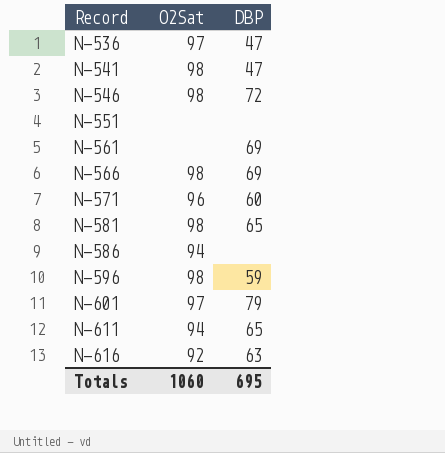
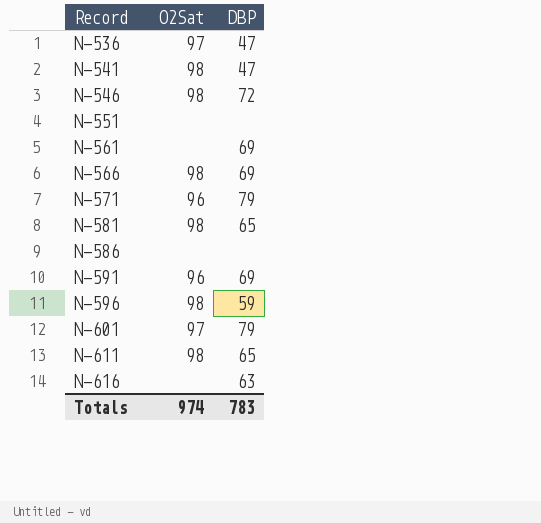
N-571 | DBP: 60 -> 79
N-586 | O2Sat: 94 -> none
row N-591: none -> 96 | 69
N-611 | O2Sat: 94 -> 98
N-616 | O2Sat: 92 -> none
Totals | O2Sat: 1060 -> 974
Totals | DBP: 695 -> 783

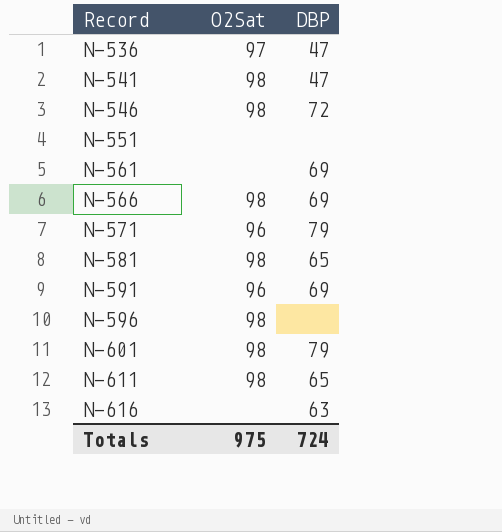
row N-586: none | none -> none
N-596 | DBP: 59 -> none
N-601 | O2Sat: 97 -> 98
Totals | O2Sat: 974 -> 975
Totals | DBP: 783 -> 724

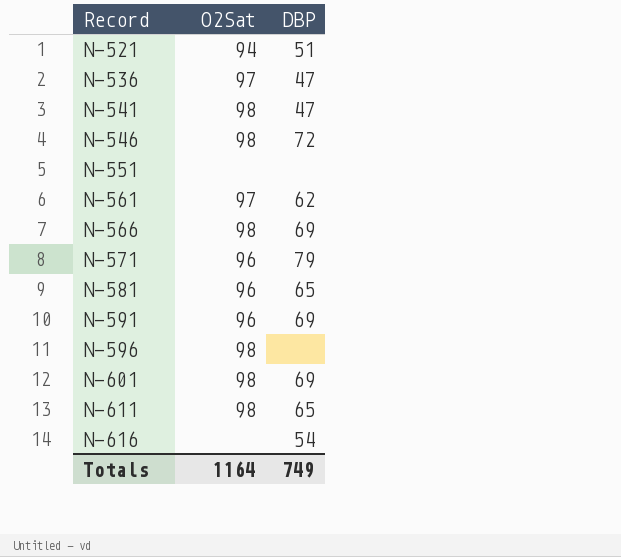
row N-521: none -> 94 | 51
N-561 | O2Sat: none -> 97
N-561 | DBP: 69 -> 62
N-581 | O2Sat: 98 -> 96
N-601 | DBP: 79 -> 69
N-616 | DBP: 63 -> 54
Totals | O2Sat: 975 -> 1164
Totals | DBP: 724 -> 749

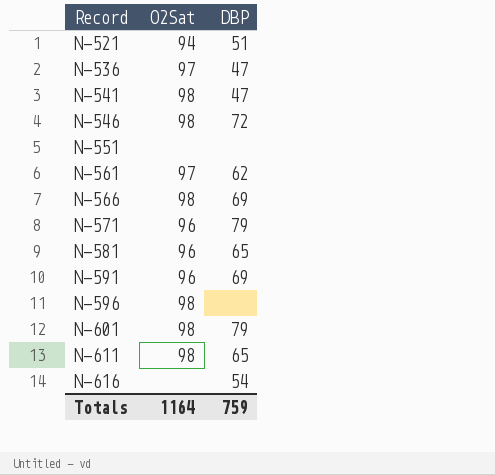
N-601 | DBP: 69 -> 79
Totals | DBP: 749 -> 759

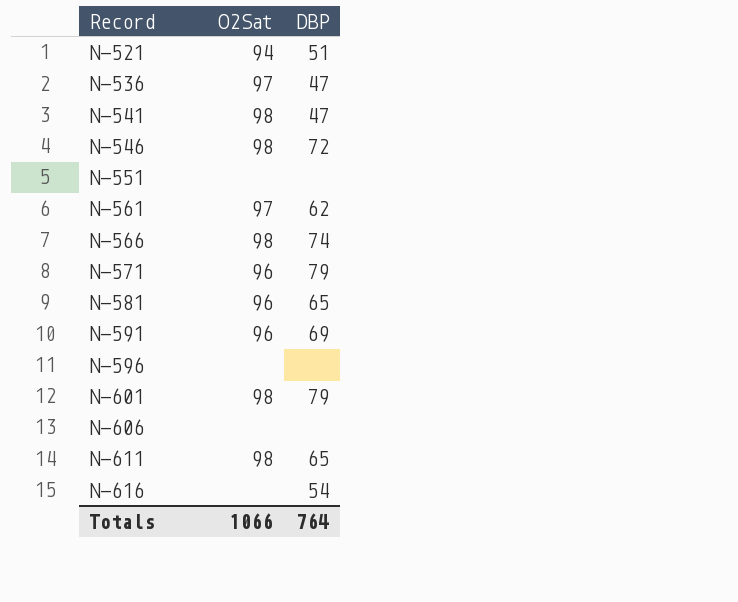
N-566 | DBP: 69 -> 74
N-596 | O2Sat: 98 -> none
row N-606: none -> none | none
Totals | O2Sat: 1164 -> 1066
Totals | DBP: 759 -> 764

